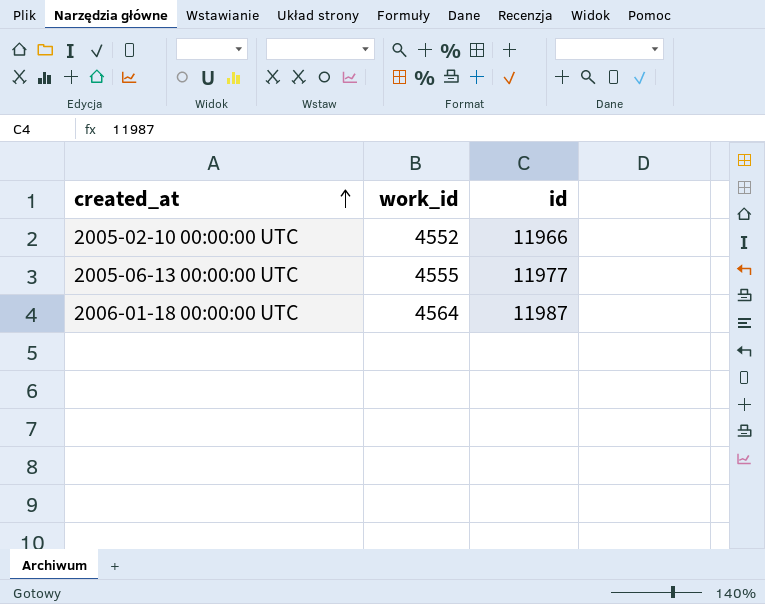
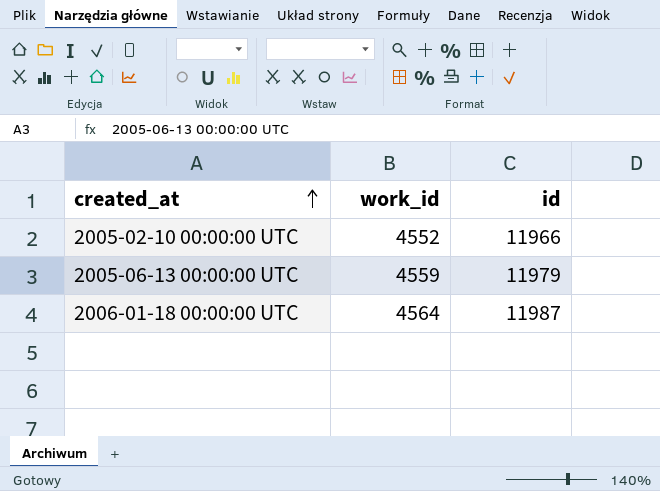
2005-06-13 00:00:00 UTC | work_id: 4555 -> 4559
2005-06-13 00:00:00 UTC | id: 11977 -> 11979

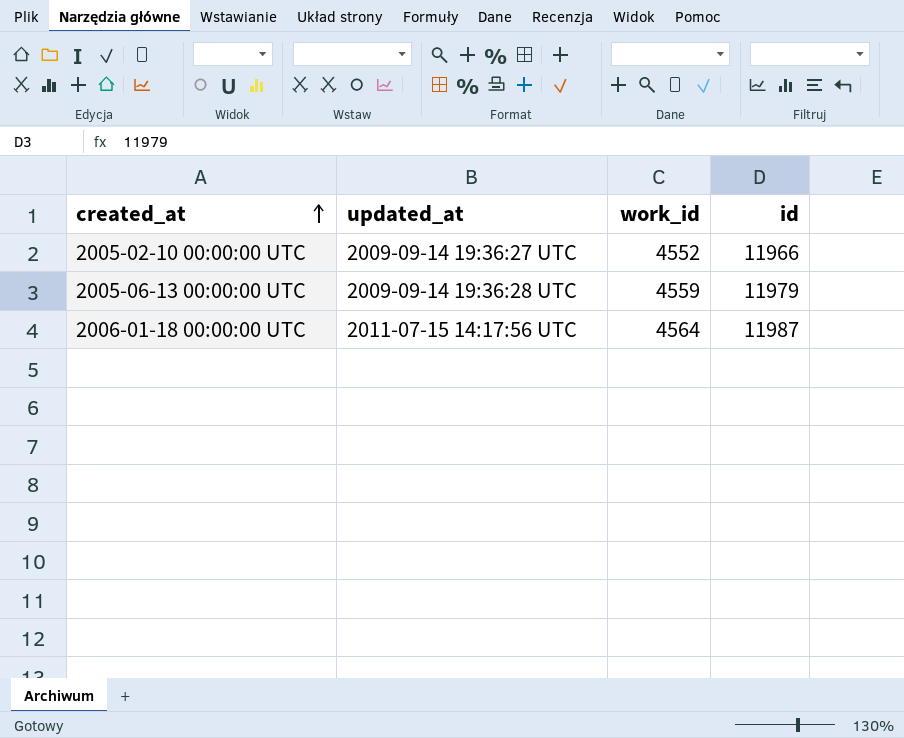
column updated_at | position: none -> 2

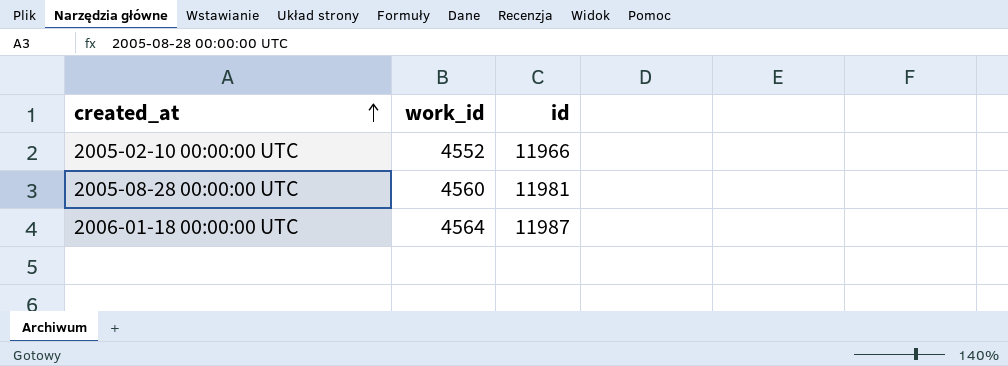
column updated_at | position: 2 -> none
row 2005-06-13 00:00:00 UTC: 2009-09-14 19:36:28 UTC | 4559 | 11979 -> none
row 2005-08-28 00:00:00 UTC: none -> 4560 | 11981

